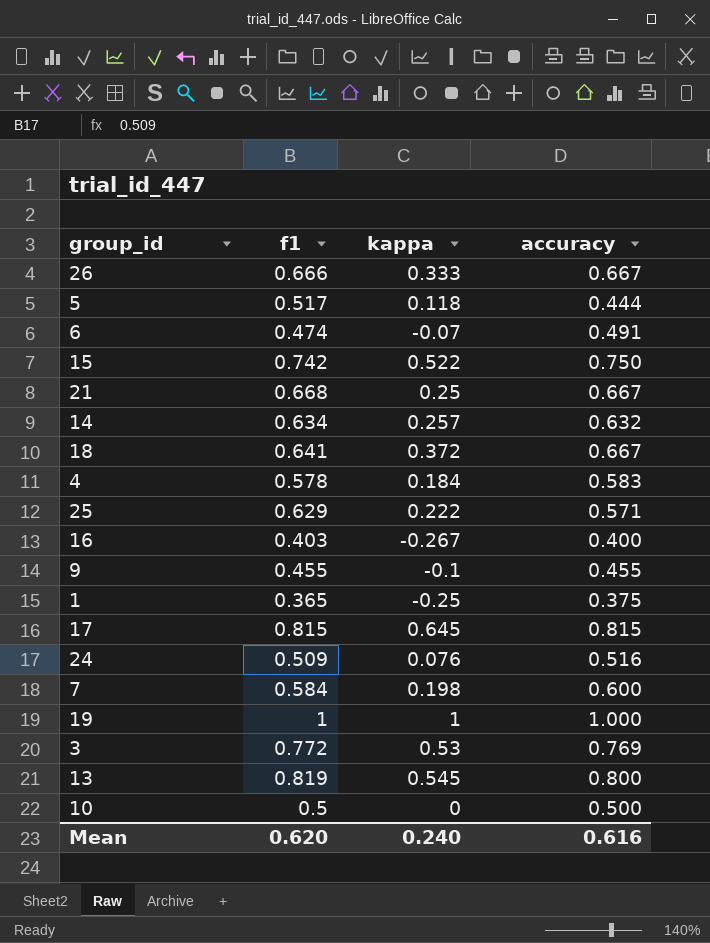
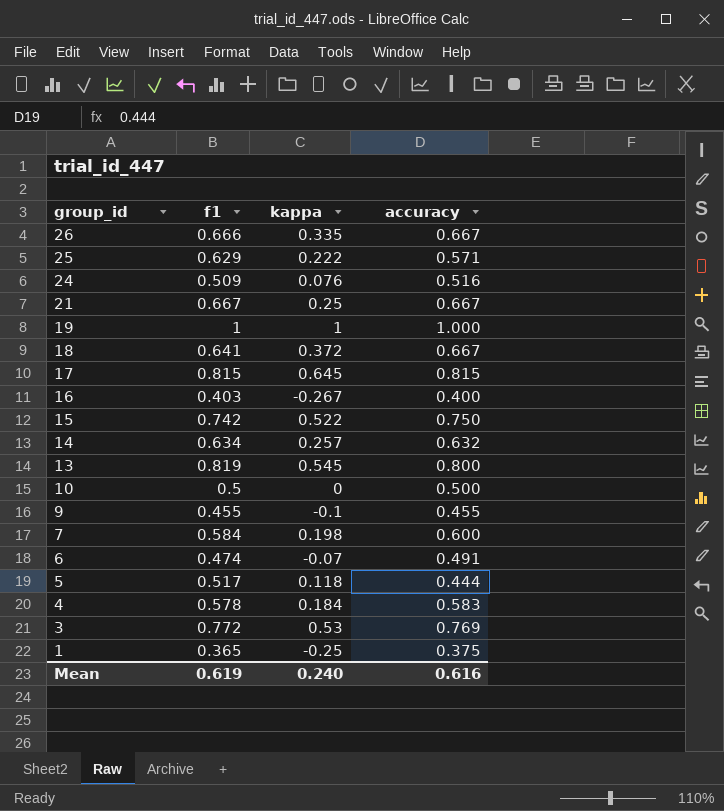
row order: none -> group_id descending
26 | kappa: 0.333 -> 0.335
21 | f1: 0.668 -> 0.667
Mean | f1: 0.620 -> 0.619

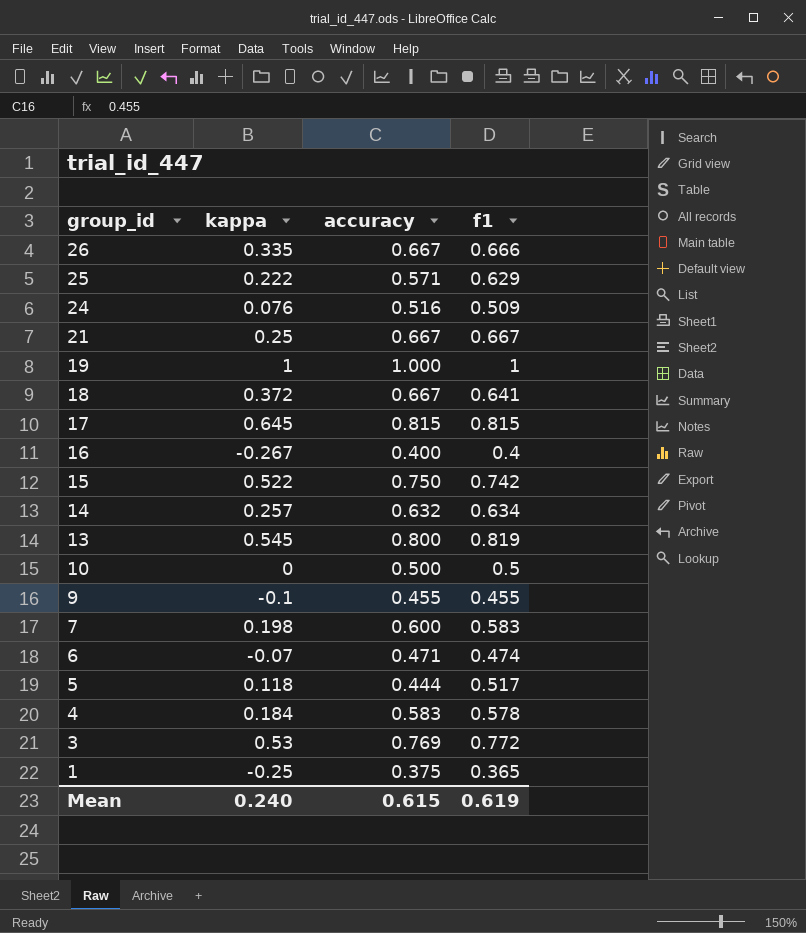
column f1 | position: 2 -> 4
16 | f1: 0.403 -> 0.4
7 | f1: 0.584 -> 0.583
6 | accuracy: 0.491 -> 0.471
Mean | accuracy: 0.616 -> 0.615

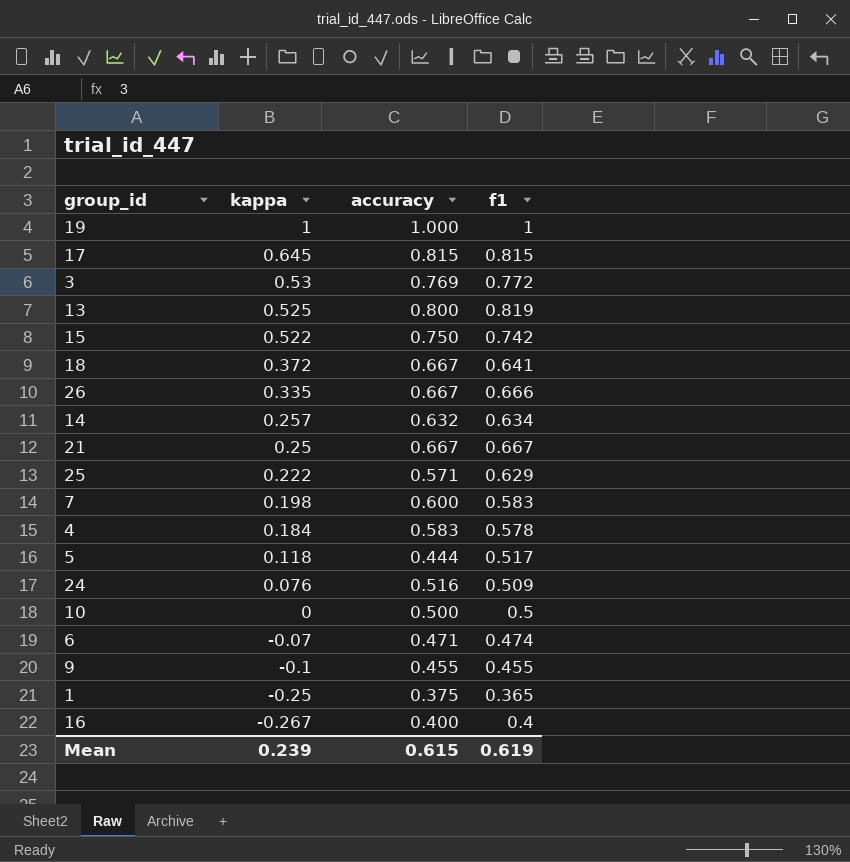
row order: group_id descending -> kappa descending
13 | kappa: 0.545 -> 0.525
Mean | kappa: 0.240 -> 0.239

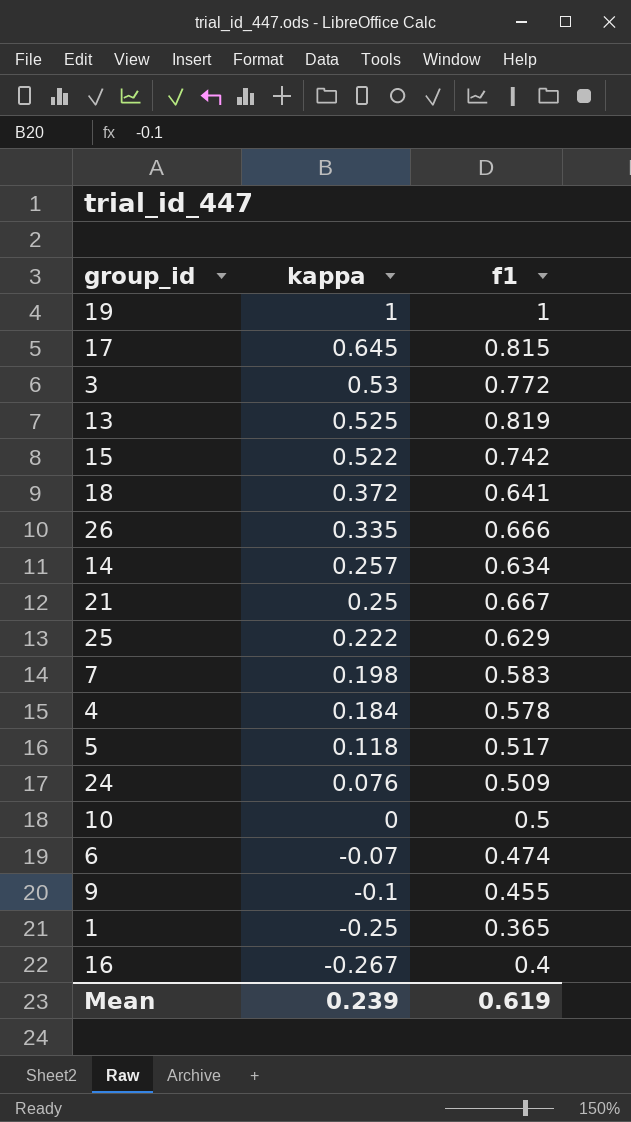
column accuracy | position: 3 -> none

